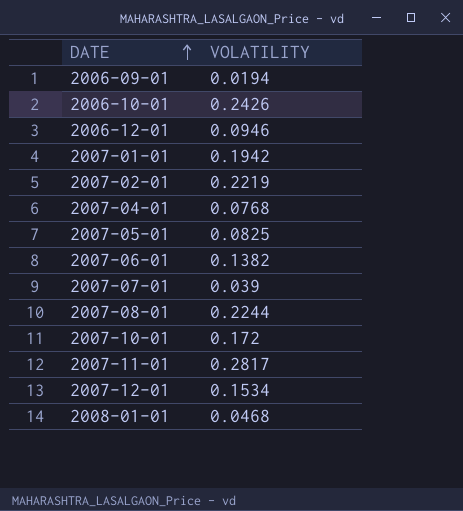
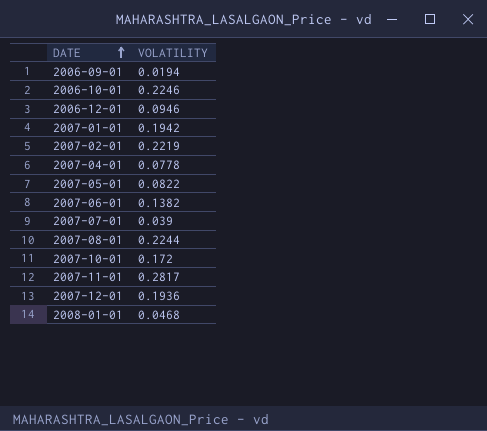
2006-10-01 | VOLATILITY: 0.2426 -> 0.2246
2007-04-01 | VOLATILITY: 0.0768 -> 0.0778
2007-05-01 | VOLATILITY: 0.0825 -> 0.0822
2007-12-01 | VOLATILITY: 0.1534 -> 0.1936

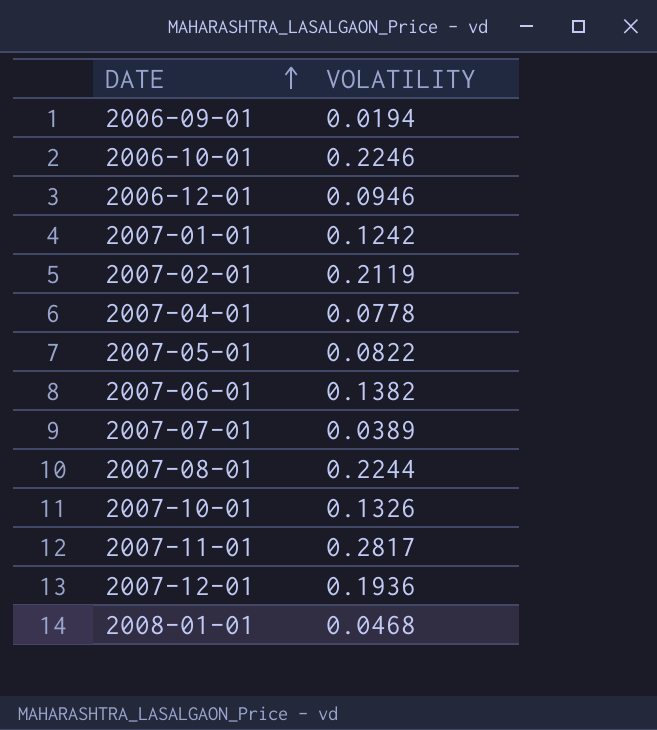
2007-01-01 | VOLATILITY: 0.1942 -> 0.1242
2007-02-01 | VOLATILITY: 0.2219 -> 0.2119
2007-07-01 | VOLATILITY: 0.039 -> 0.0389
2007-10-01 | VOLATILITY: 0.172 -> 0.1326

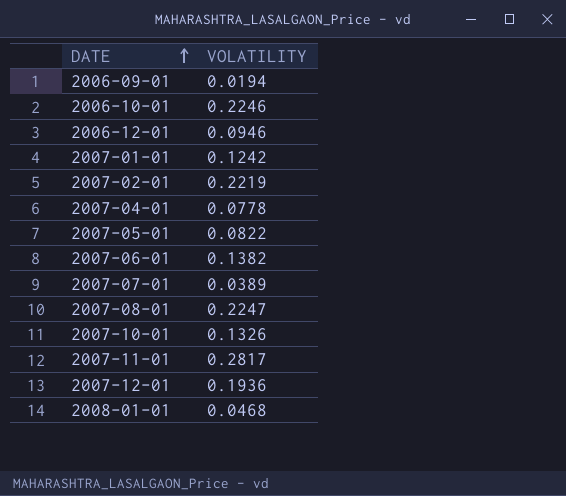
2007-02-01 | VOLATILITY: 0.2119 -> 0.2219
2007-08-01 | VOLATILITY: 0.2244 -> 0.2247

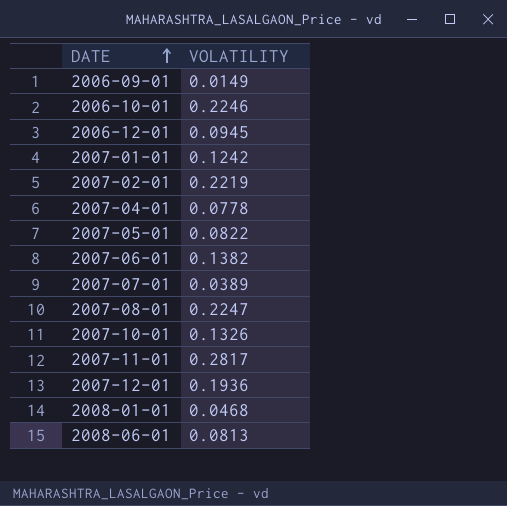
2006-09-01 | VOLATILITY: 0.0194 -> 0.0149
2006-12-01 | VOLATILITY: 0.0946 -> 0.0945
row 2008-06-01: none -> 0.0813

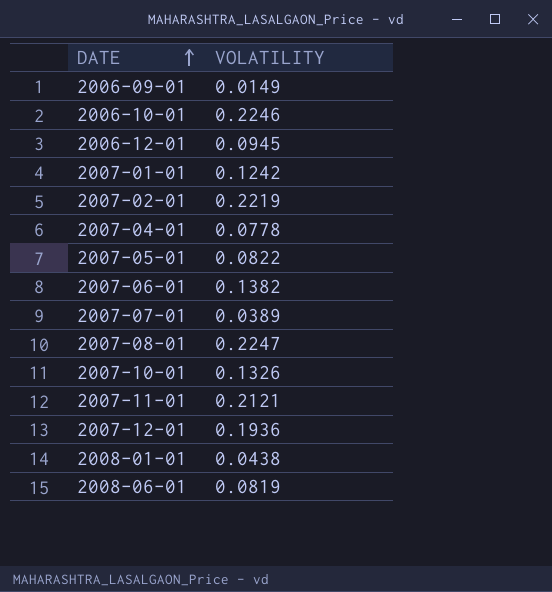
2007-11-01 | VOLATILITY: 0.2817 -> 0.2121
2008-01-01 | VOLATILITY: 0.0468 -> 0.0438
2008-06-01 | VOLATILITY: 0.0813 -> 0.0819

